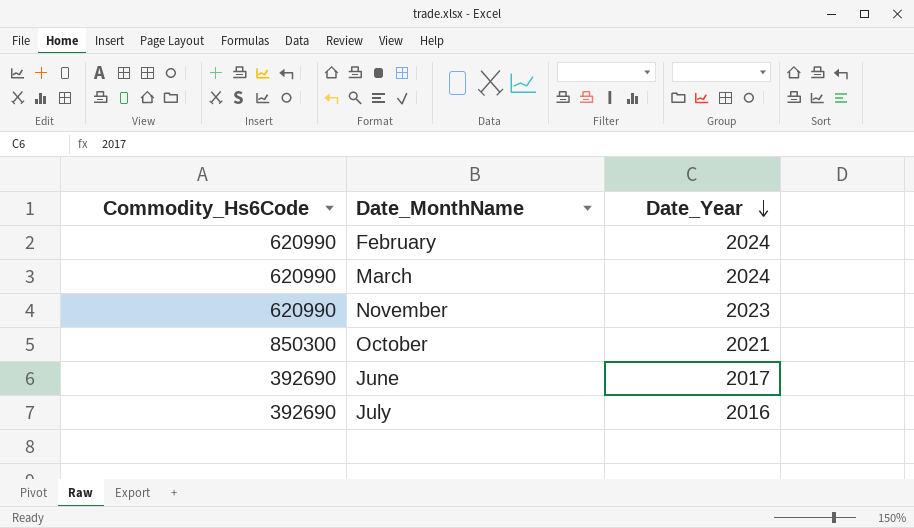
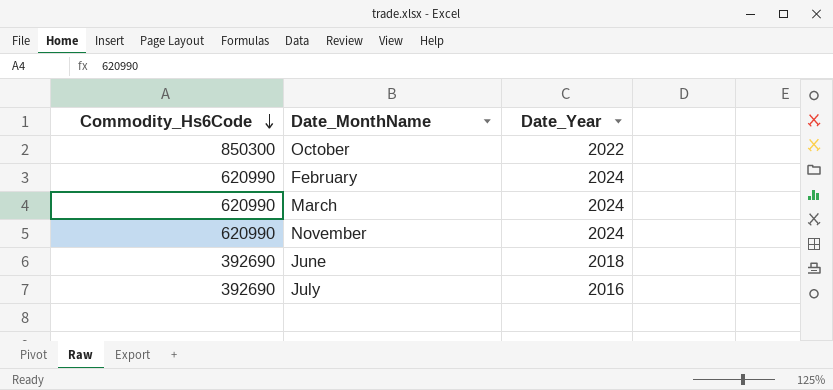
row order: Date_Year descending -> Commodity_Hs6Code descending
October | Date_Year: 2021 -> 2022
November | Date_Year: 2023 -> 2024
June | Date_Year: 2017 -> 2018

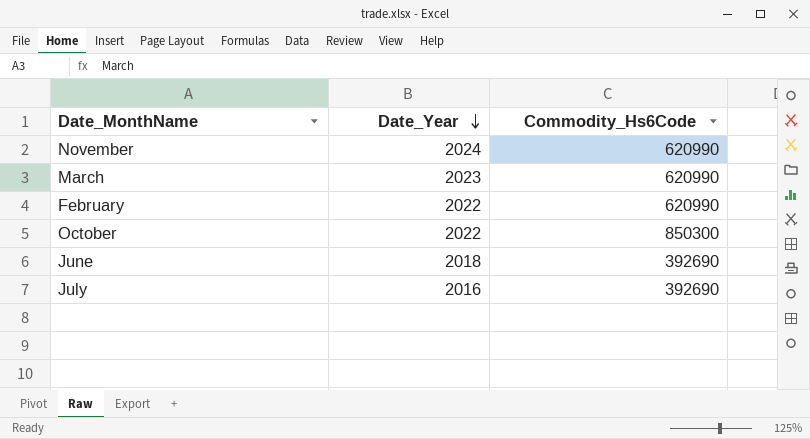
row order: Commodity_Hs6Code descending -> Date_Year descending
column Commodity_Hs6Code | position: 1 -> 3
March | Date_Year: 2024 -> 2023
February | Date_Year: 2024 -> 2022

